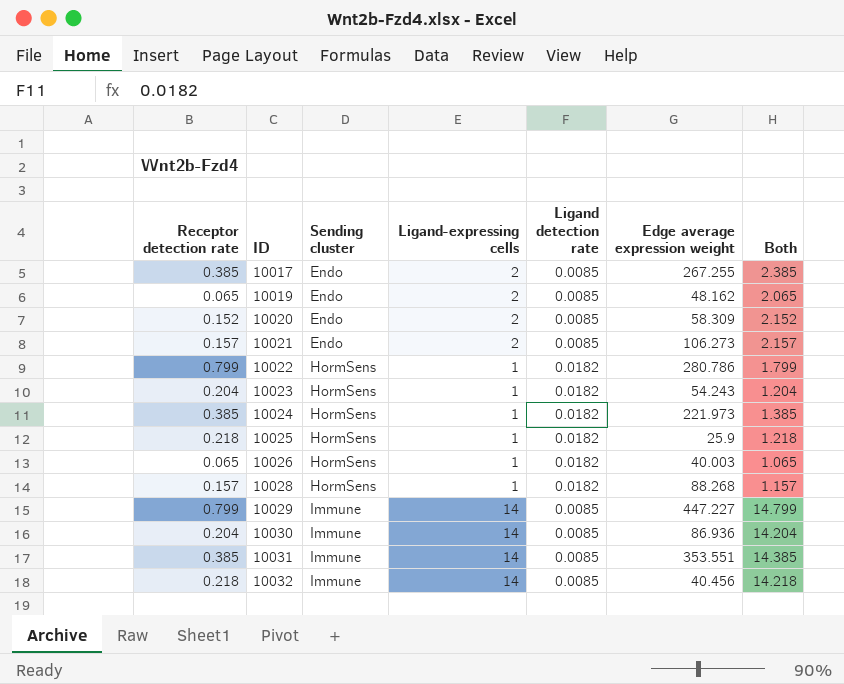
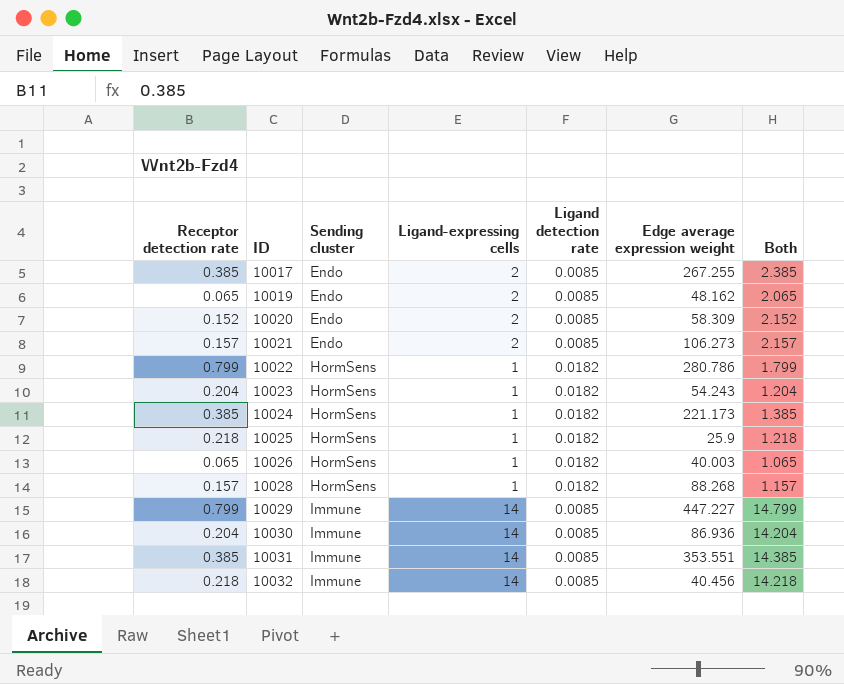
10024 | Edge average expression weight: 221.973 -> 221.173

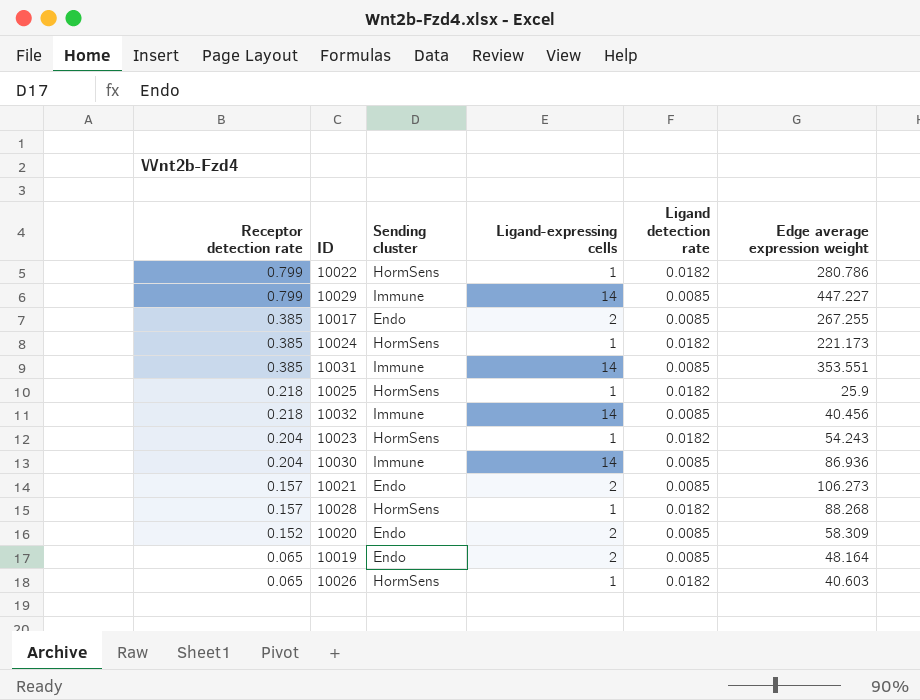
row order: ID ascending -> Receptor detection rate descending
column Both | formula: [Receptor detection rate] + [Ligand-expressing cells] -> none
10019 | Edge average expression weight: 48.162 -> 48.164
10026 | Edge average expression weight: 40.003 -> 40.603

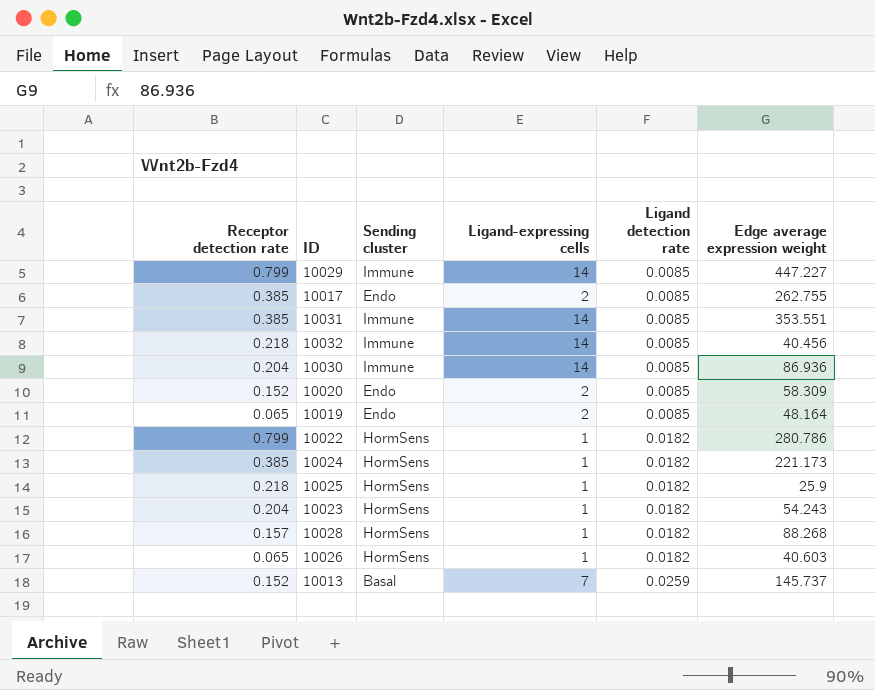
row order: Receptor detection rate descending -> Ligand detection rate ascending
row 10021: 0.157 | Endo | 2 | 0.0085 | 106.273 -> none
10017 | Edge average expression weight: 267.255 -> 262.755
row 10013: none -> 0.152 | Basal | 7 | 0.0259 | 145.737

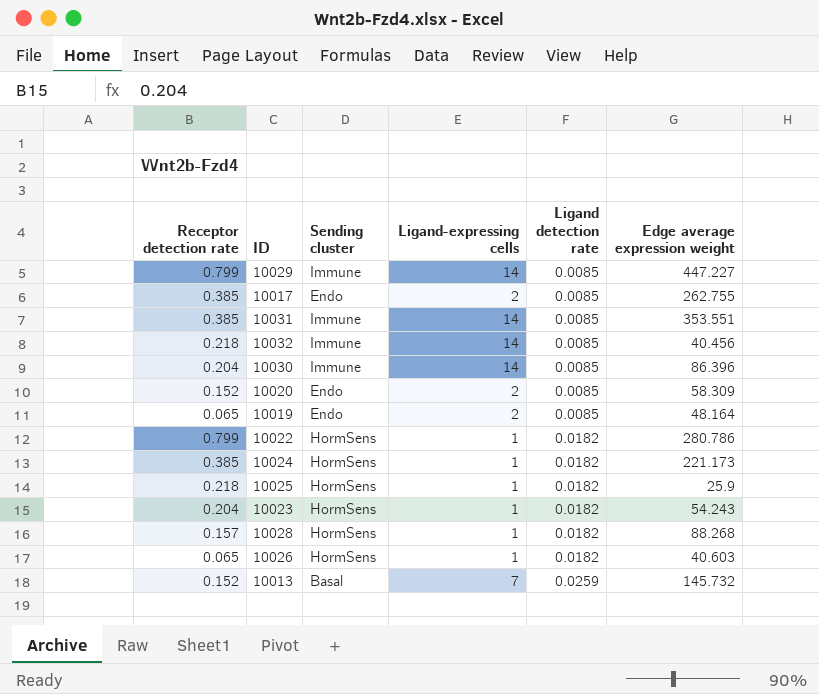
10030 | Edge average expression weight: 86.936 -> 86.396
10013 | Edge average expression weight: 145.737 -> 145.732

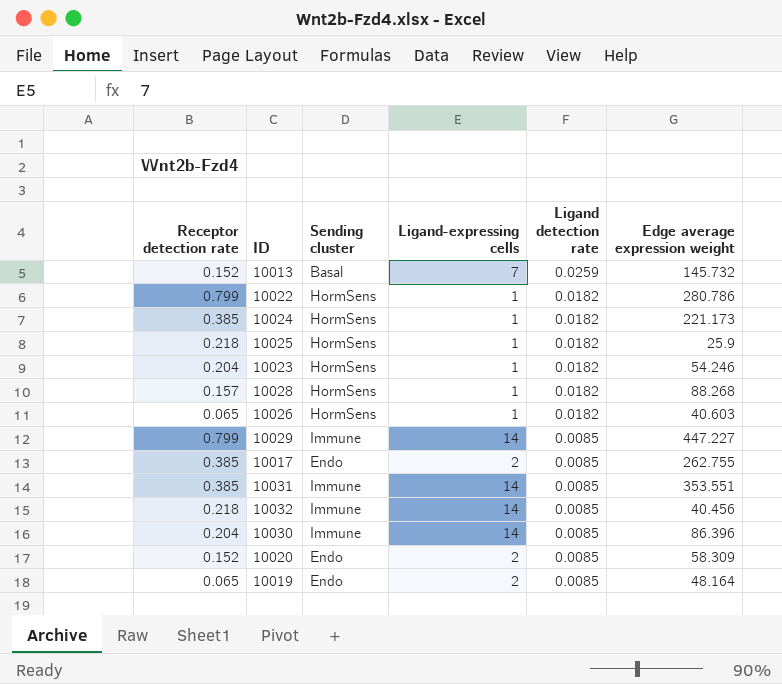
row order: Ligand detection rate ascending -> Ligand detection rate descending
10023 | Edge average expression weight: 54.243 -> 54.246

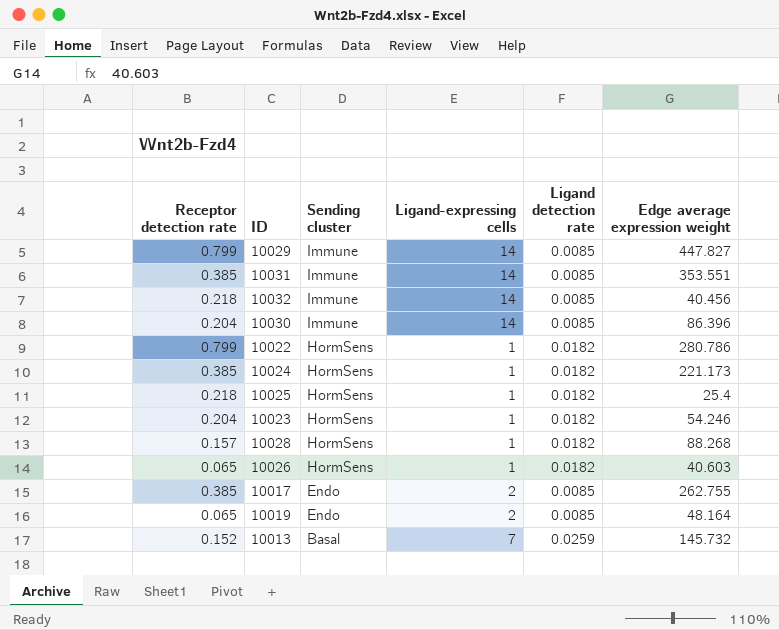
row order: Ligand detection rate descending -> Sending cluster descending
row 10020: 0.152 | Endo | 2 | 0.0085 | 58.309 -> none
10029 | Edge average expression weight: 447.227 -> 447.827
10025 | Edge average expression weight: 25.9 -> 25.4

